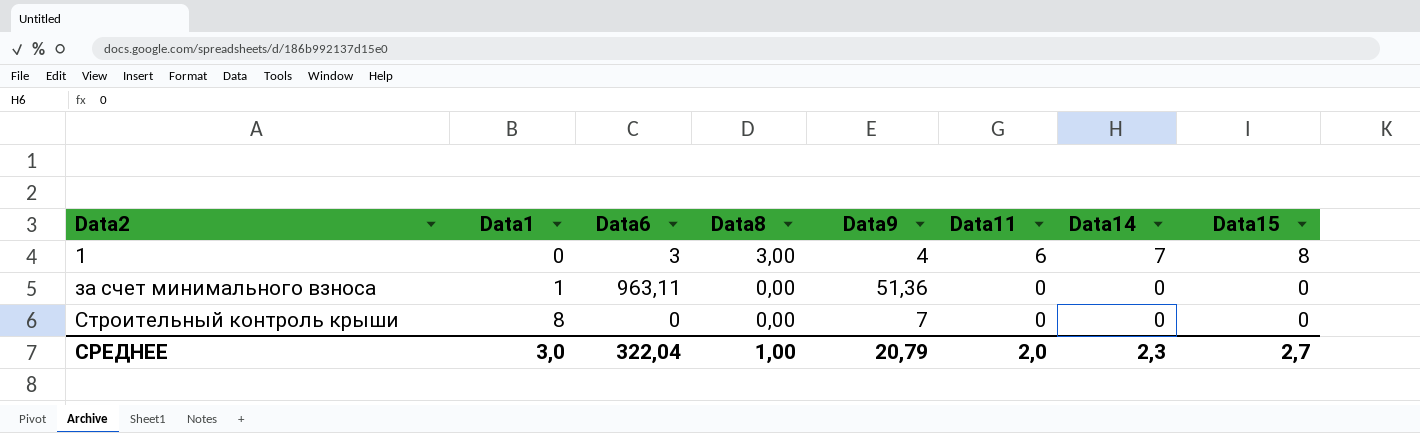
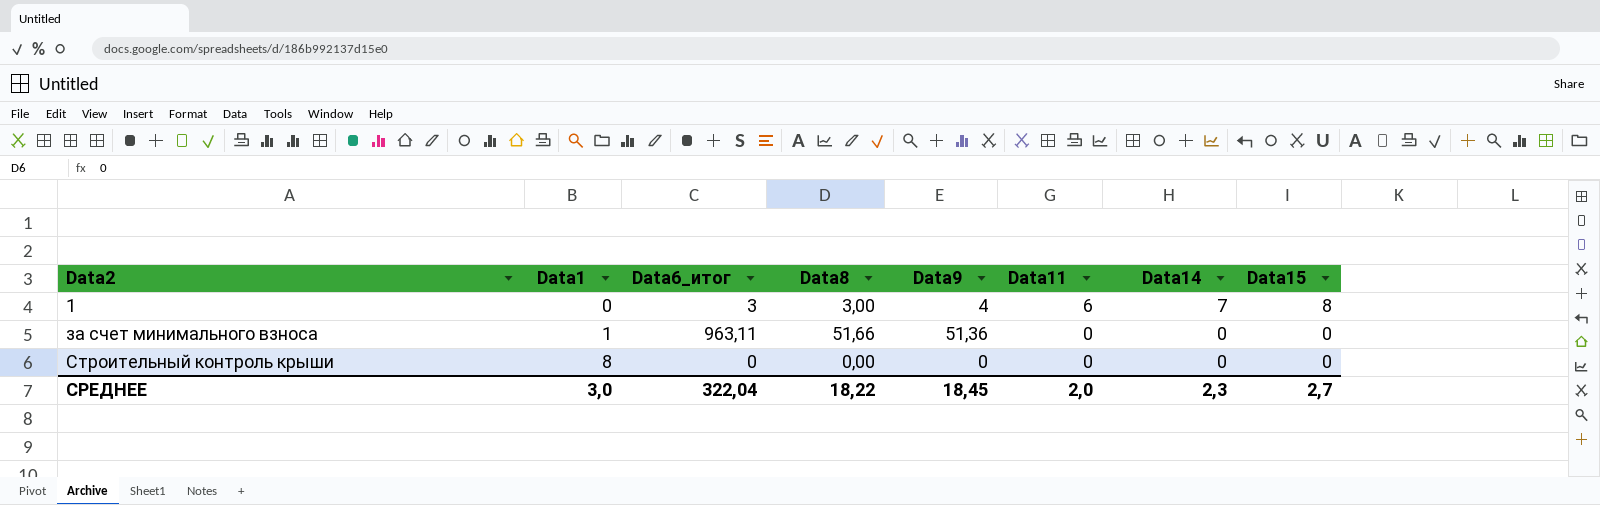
column name: Data6 -> Data6_итог
за счет минимального взноса | Data8: 0,00 -> 51,66
Строительный контроль крыши | Data9: 7 -> 0
СРЕДНЕЕ | Data8: 1,00 -> 18,22
СРЕДНЕЕ | Data9: 20,79 -> 18,45

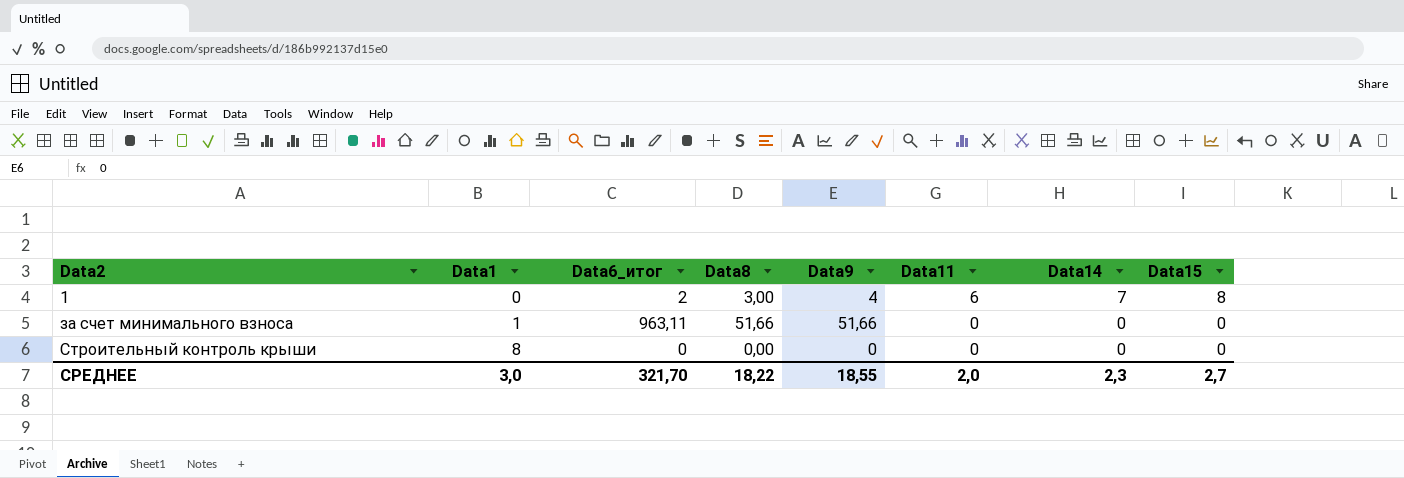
1 | Data6_итог: 3 -> 2
за счет минимального взноса | Data9: 51,36 -> 51,66
СРЕДНЕЕ | Data6_итог: 322,04 -> 321,70
СРЕДНЕЕ | Data9: 18,45 -> 18,55

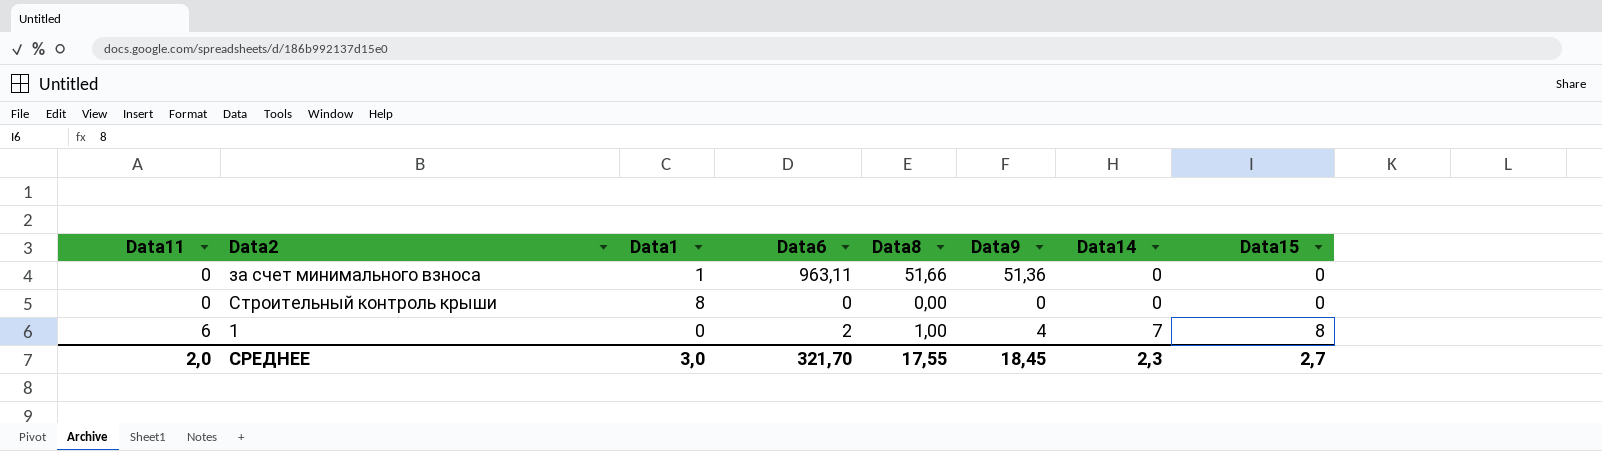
row order: Data2 ascending -> Data11 ascending
column Data11 | position: 6 -> 1
column name: Data6_итог -> Data6
за счет минимального взноса | Data9: 51,66 -> 51,36
1 | Data8: 3,00 -> 1,00
СРЕДНЕЕ | Data8: 18,22 -> 17,55
СРЕДНЕЕ | Data9: 18,55 -> 18,45

